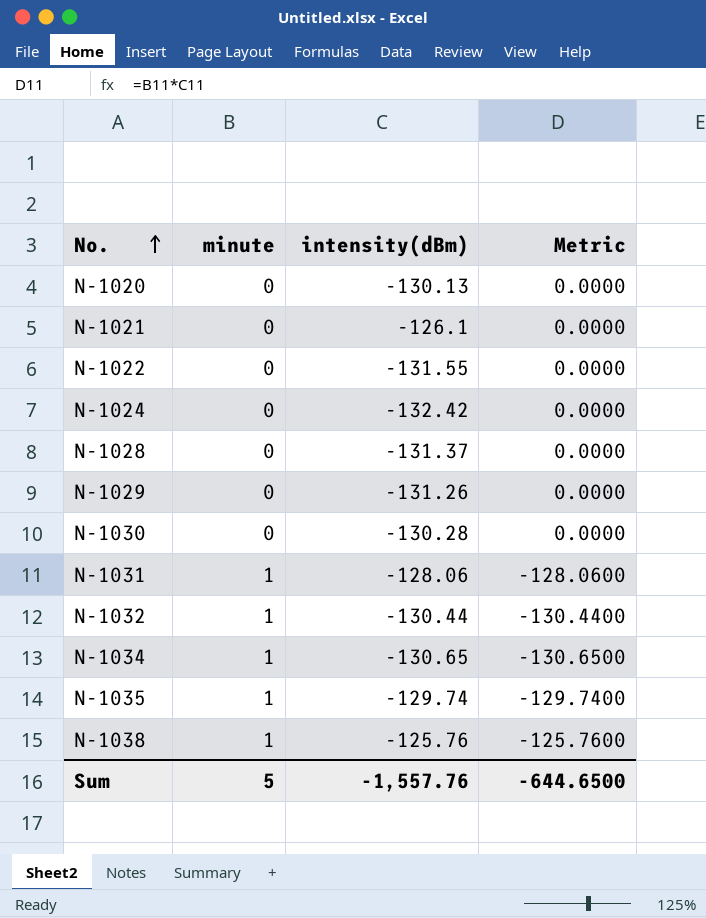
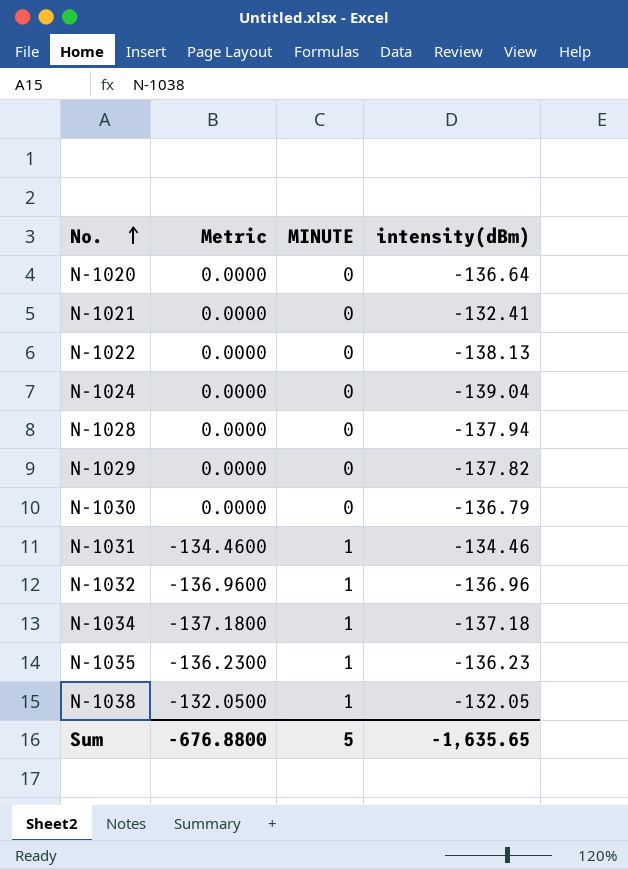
column Metric | position: 4 -> 2
column name: minute -> MINUTE
N-1020 | intensity(dBm): -130.13 -> -136.64
N-1021 | intensity(dBm): -126.1 -> -132.41
N-1022 | intensity(dBm): -131.55 -> -138.13
N-1024 | intensity(dBm): -132.42 -> -139.04
N-1028 | intensity(dBm): -131.37 -> -137.94
N-1029 | intensity(dBm): -131.26 -> -137.82
N-1030 | intensity(dBm): -130.28 -> -136.79
N-1031 | Metric: -128.0600 -> -134.4600
N-1031 | intensity(dBm): -128.06 -> -134.46
N-1032 | Metric: -130.4400 -> -136.9600
N-1032 | intensity(dBm): -130.44 -> -136.96
N-1034 | Metric: -130.6500 -> -137.1800
N-1034 | intensity(dBm): -130.65 -> -137.18
N-1035 | Metric: -129.7400 -> -136.2300
N-1035 | intensity(dBm): -129.74 -> -136.23
N-1038 | Metric: -125.7600 -> -132.0500
N-1038 | intensity(dBm): -125.76 -> -132.05
Sum | Metric: -644.6500 -> -676.8800
Sum | intensity(dBm): -1,557.76 -> -1,635.65

